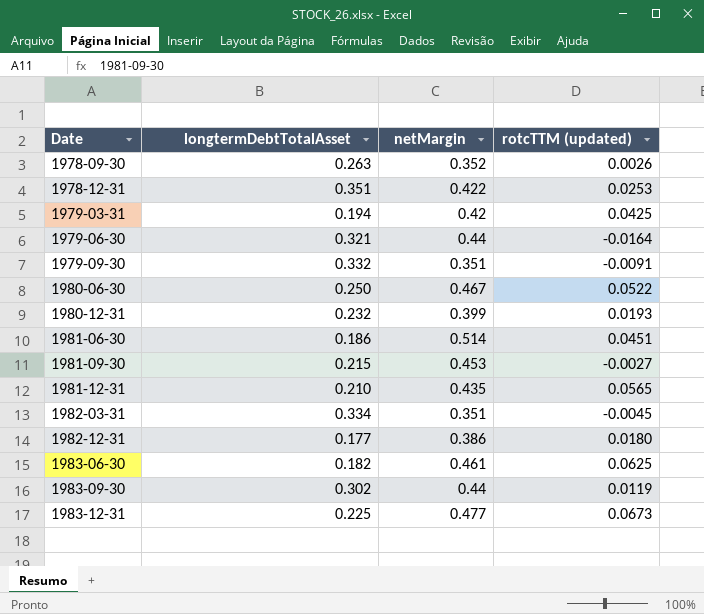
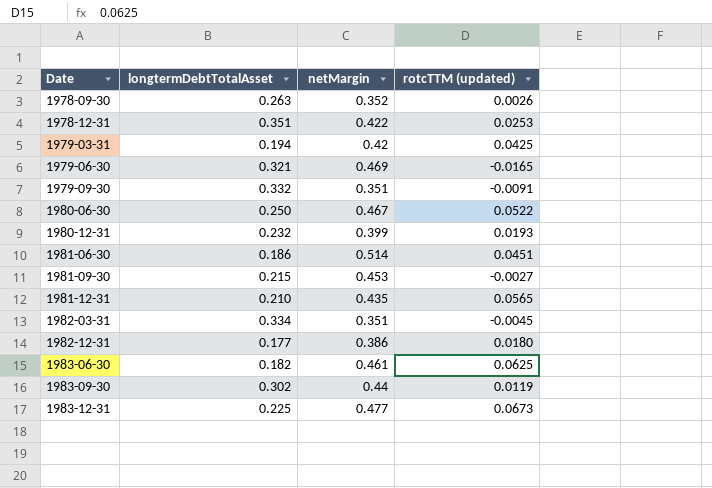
1979-06-30 | netMargin: 0.44 -> 0.469
1979-06-30 | rotcTTM (updated): -0.0164 -> -0.0165

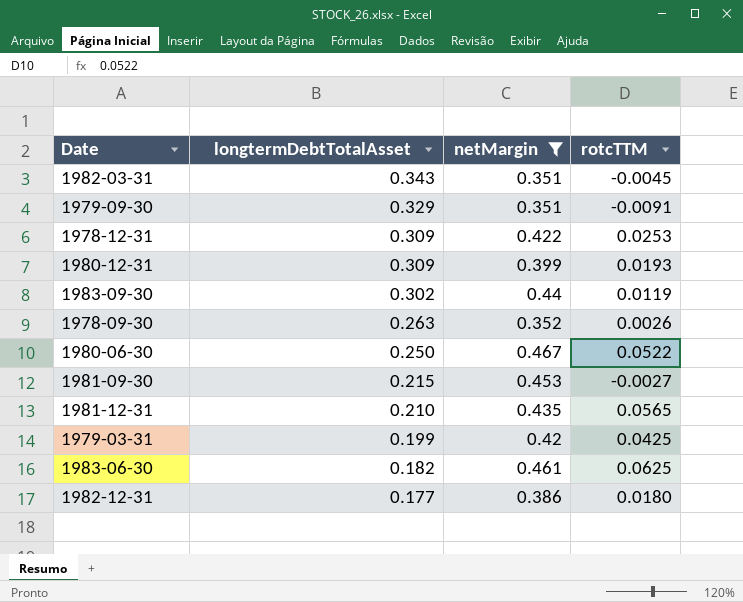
filter: none -> netMargin <= 0.467
row order: Date ascending -> longtermDebtTotalAsset descending
column name: rotcTTM (updated) -> rotcTTM
1982-03-31 | longtermDebtTotalAsset: 0.334 -> 0.343
1979-09-30 | longtermDebtTotalAsset: 0.332 -> 0.329
1978-12-31 | longtermDebtTotalAsset: 0.351 -> 0.309
1980-12-31 | longtermDebtTotalAsset: 0.232 -> 0.309
1979-03-31 | longtermDebtTotalAsset: 0.194 -> 0.199

